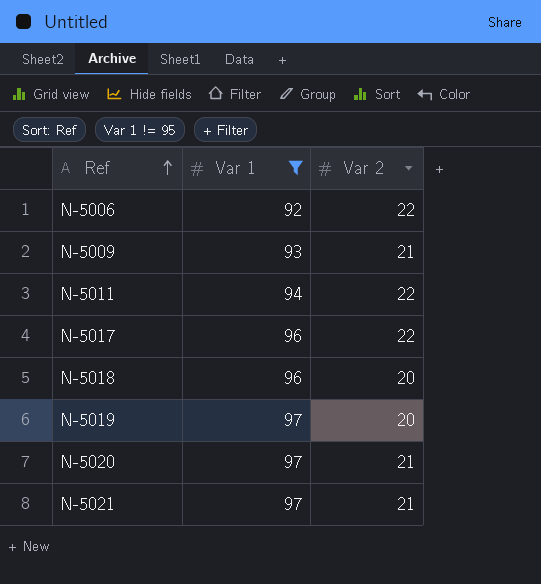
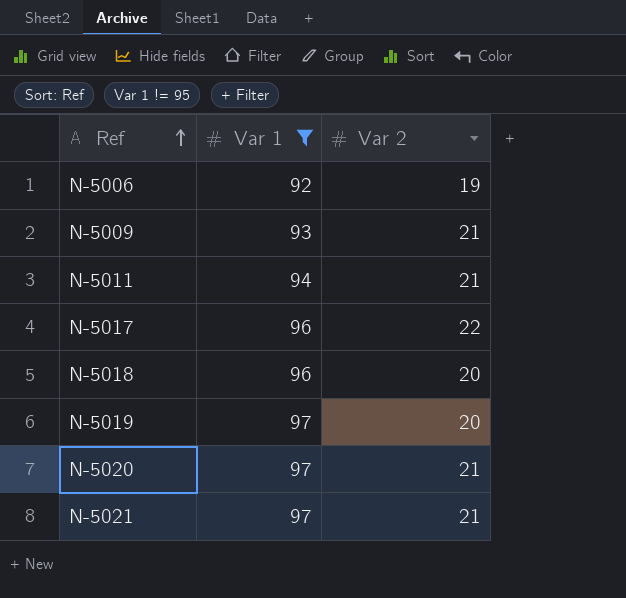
N-5006 | Var 2: 22 -> 19
N-5011 | Var 2: 22 -> 21

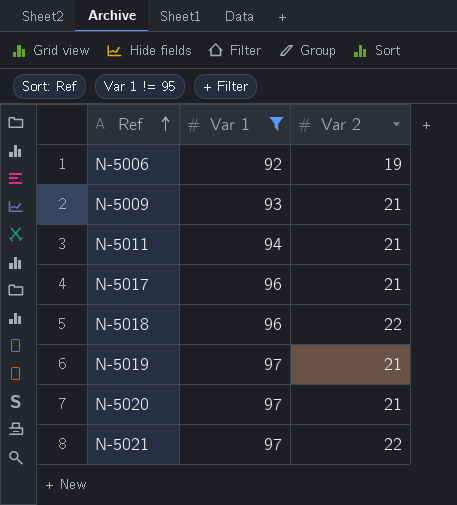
N-5017 | Var 2: 22 -> 21
N-5018 | Var 2: 20 -> 22
N-5019 | Var 2: 20 -> 21
N-5021 | Var 2: 21 -> 22

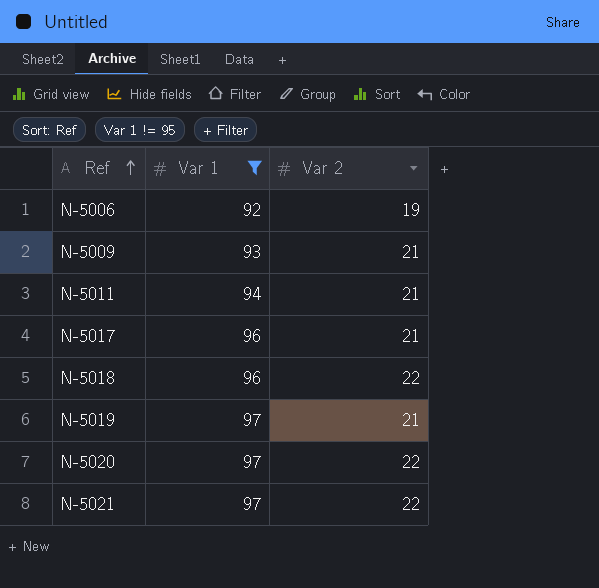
N-5020 | Var 2: 21 -> 22

